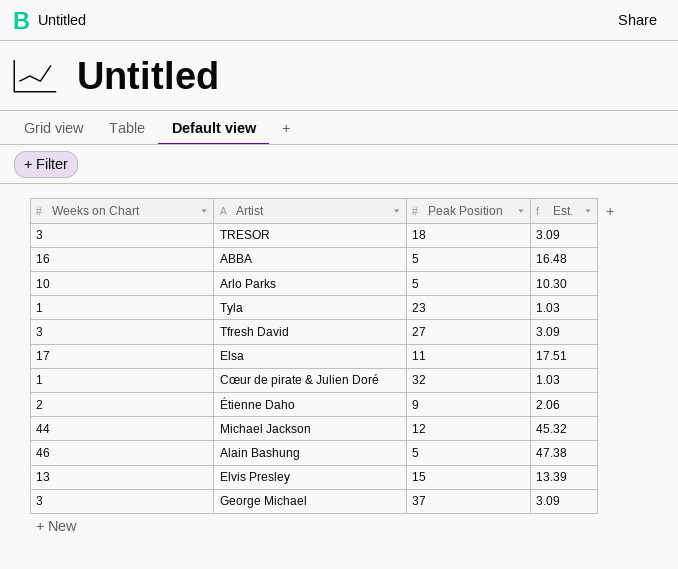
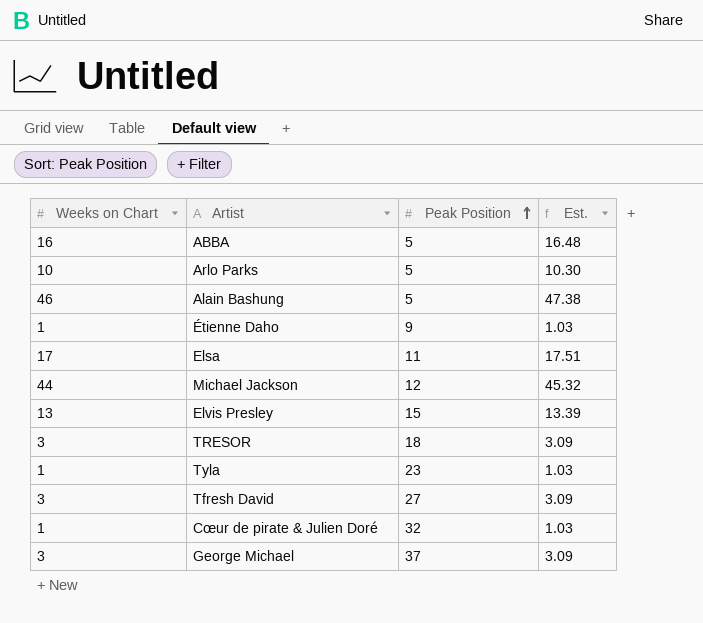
row order: none -> Peak Position ascending
Étienne Daho | Weeks on Chart: 2 -> 1
Étienne Daho | Est.: 2.06 -> 1.03

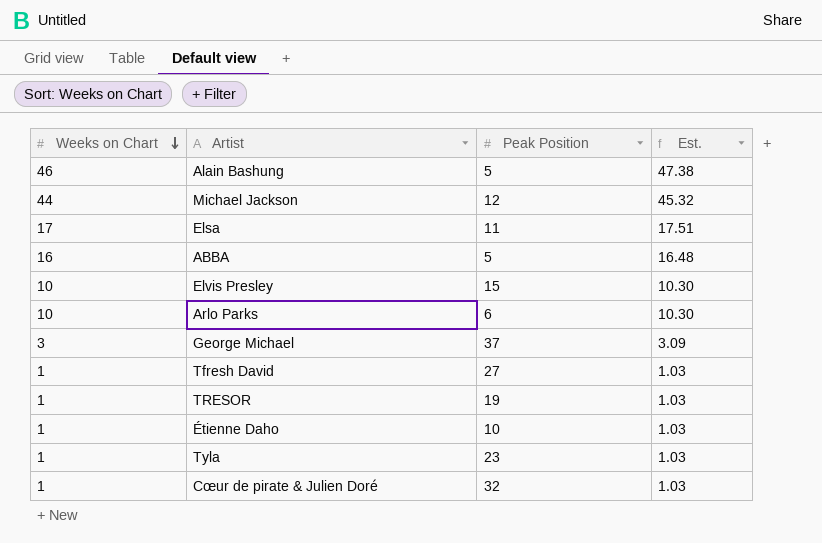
row order: Peak Position ascending -> Weeks on Chart descending
Elvis Presley | Weeks on Chart: 13 -> 10
Elvis Presley | Est.: 13.39 -> 10.30
Arlo Parks | Peak Position: 5 -> 6
Tfresh David | Weeks on Chart: 3 -> 1
Tfresh David | Est.: 3.09 -> 1.03
TRESOR | Weeks on Chart: 3 -> 1
TRESOR | Peak Position: 18 -> 19
TRESOR | Est.: 3.09 -> 1.03
Étienne Daho | Peak Position: 9 -> 10

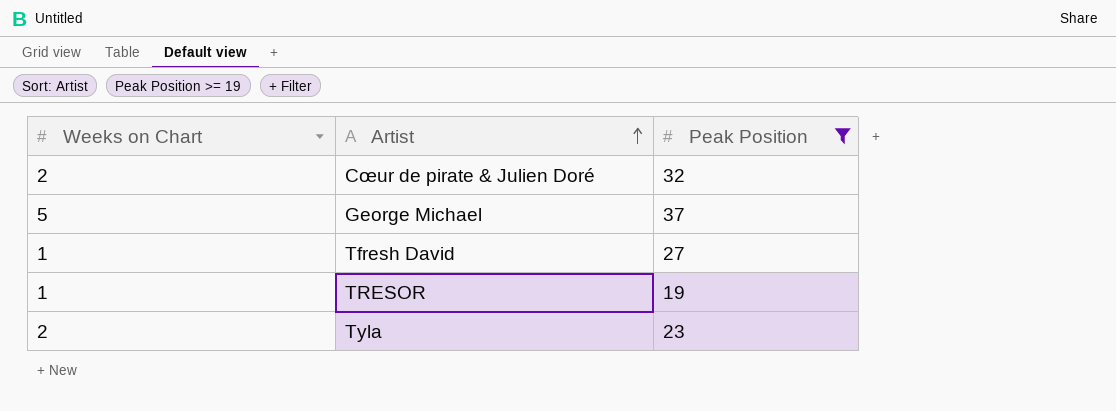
filter: none -> Peak Position >= 19
row order: Weeks on Chart descending -> Artist ascending
column Est. | formula: [Weeks on Chart] * 1.03 -> none
Cœur de pirate & Julien Doré | Weeks on Chart: 1 -> 2
George Michael | Weeks on Chart: 3 -> 5
Tyla | Weeks on Chart: 1 -> 2

